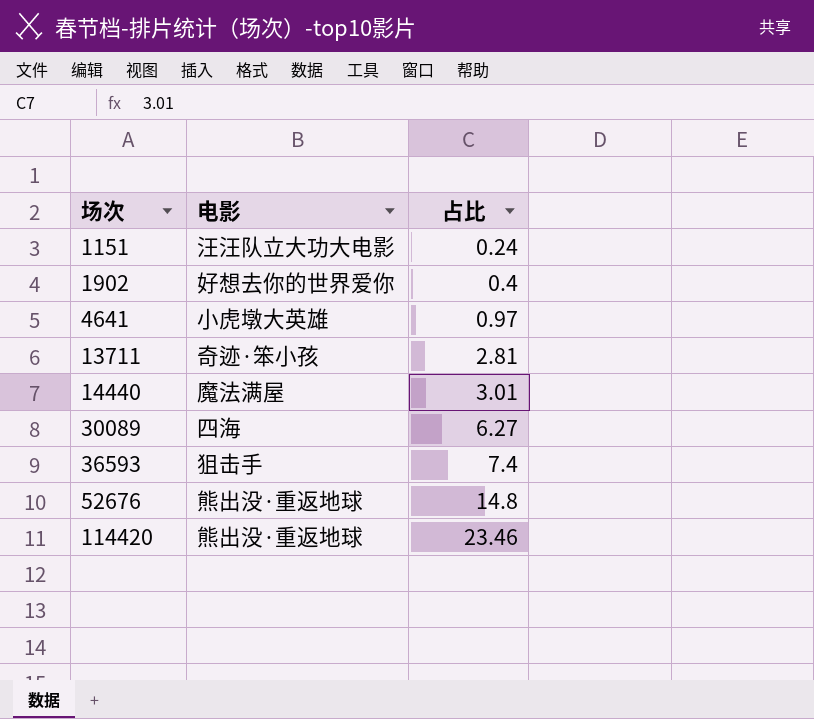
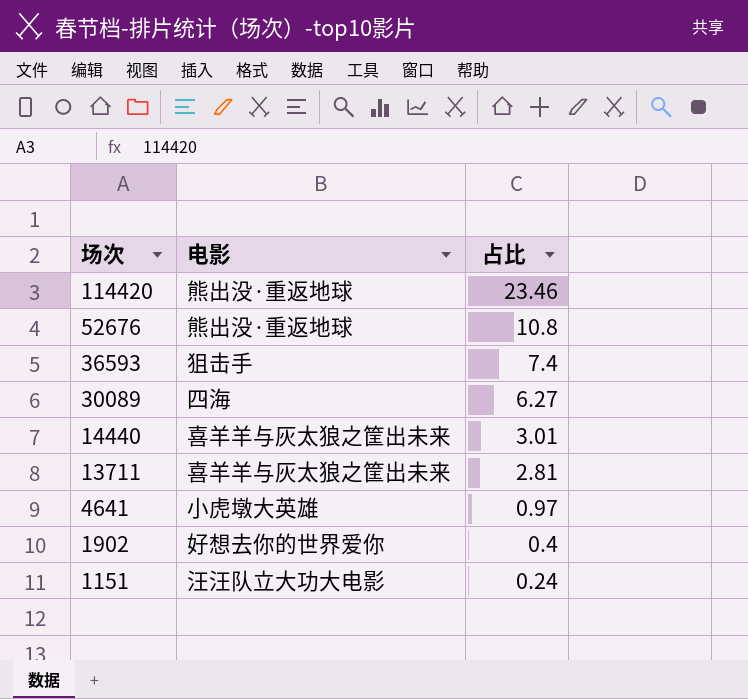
row order: 场次 ascending -> 场次 descending
52676 | 占比: 14.8 -> 10.8
14440 | 电影: 魔法满屋 -> 喜羊羊与灰太狼之筐出未来
13711 | 电影: 奇迹·笨小孩 -> 喜羊羊与灰太狼之筐出未来

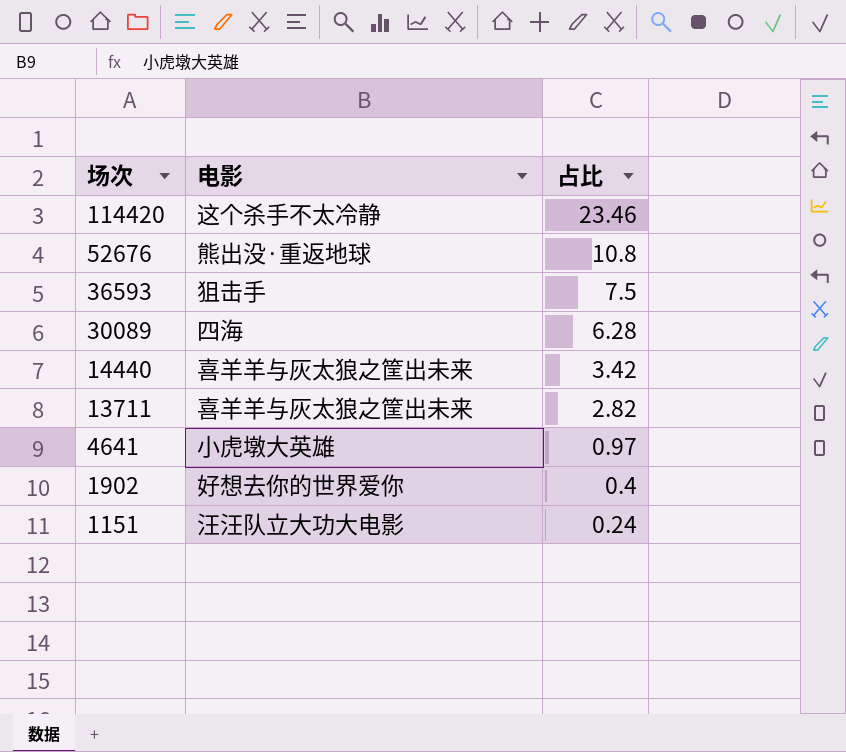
114420 | 电影: 熊出没·重返地球 -> 这个杀手不太冷静
36593 | 占比: 7.4 -> 7.5
30089 | 占比: 6.27 -> 6.28
14440 | 占比: 3.01 -> 3.42
13711 | 占比: 2.81 -> 2.82

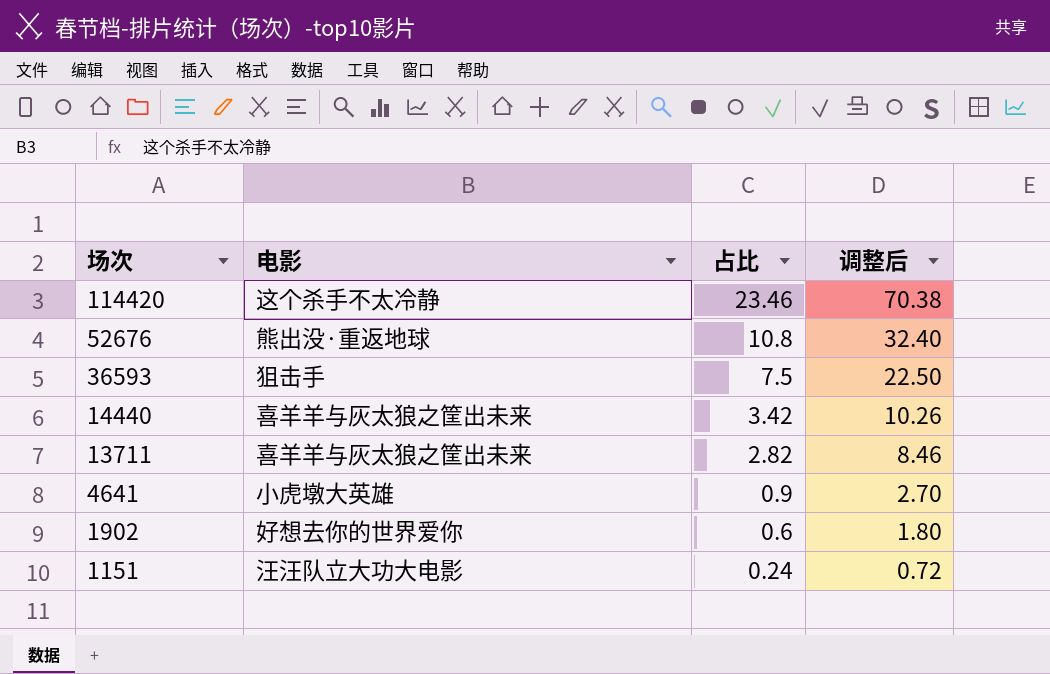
column 调整后 | formula: none -> [占比] * 3
row 30089: 四海 | 6.28 -> none
4641 | 占比: 0.97 -> 0.9
1902 | 占比: 0.4 -> 0.6

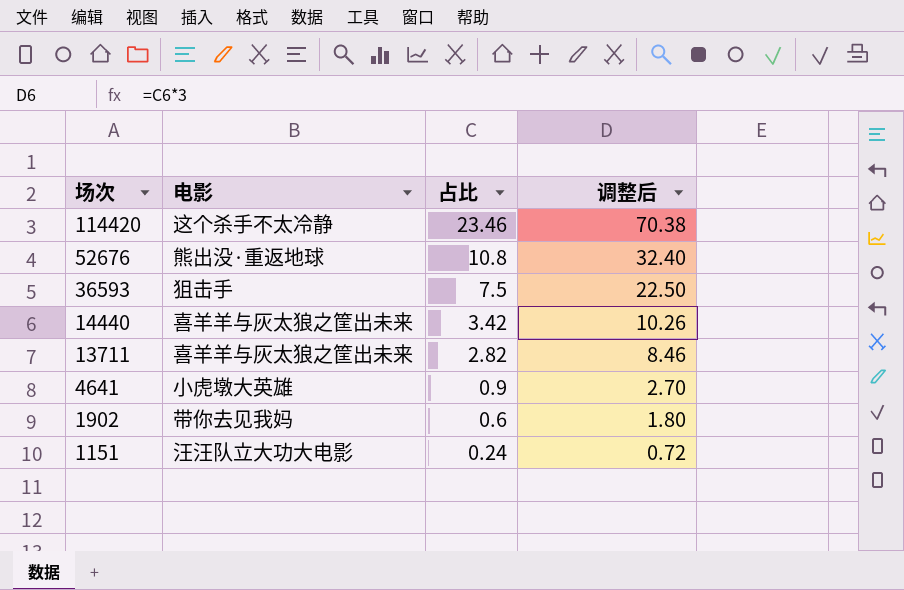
1902 | 电影: 好想去你的世界爱你 -> 带你去见我妈

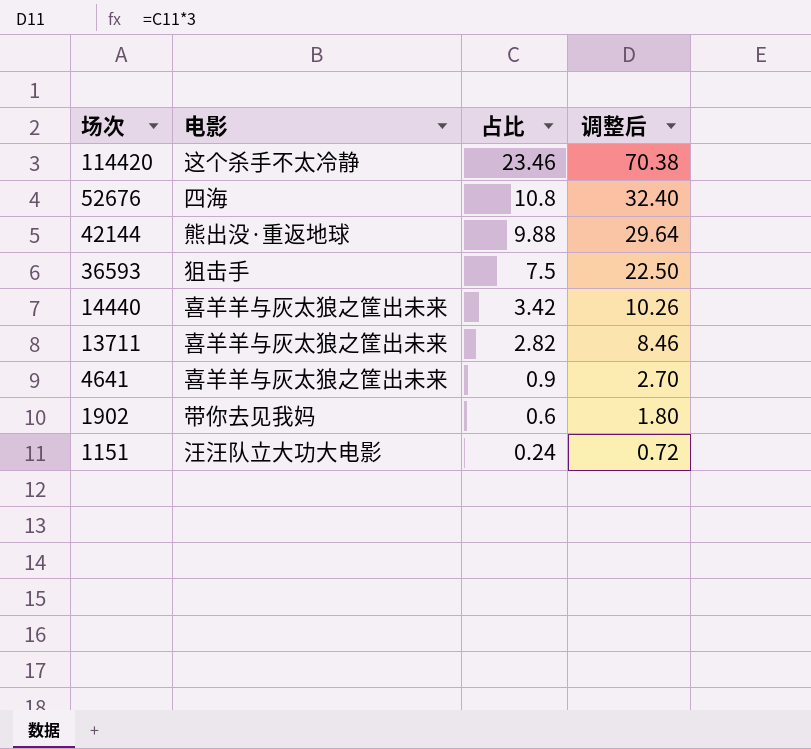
52676 | 电影: 熊出没·重返地球 -> 四海
row 42144: none -> 熊出没·重返地球 | 9.88 | 29.64
4641 | 电影: 小虎墩大英雄 -> 喜羊羊与灰太狼之筐出未来

